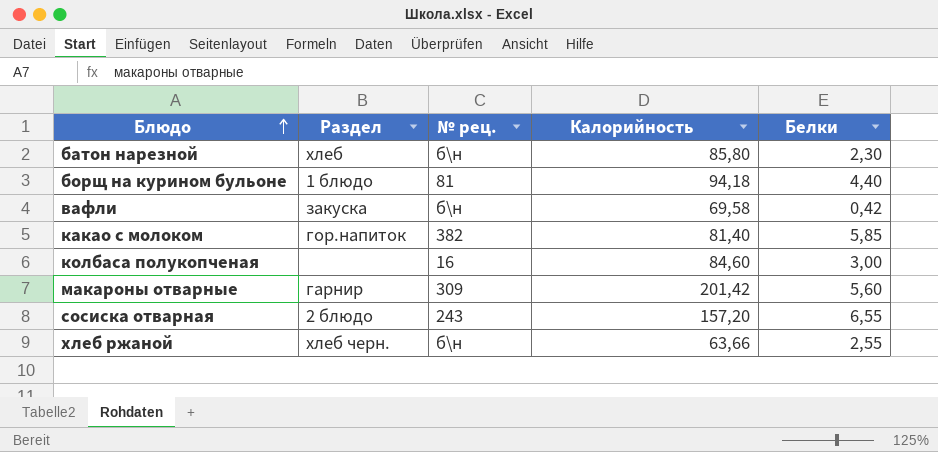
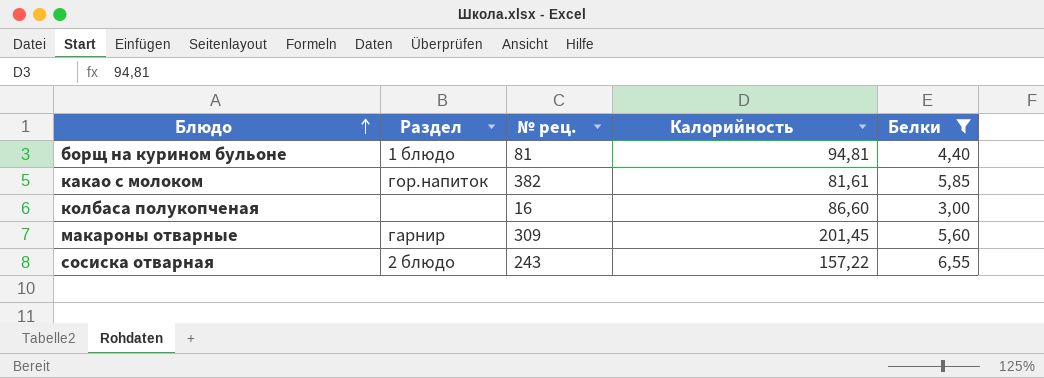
filter: none -> Белки >= 3,00
борщ на курином бульоне | Калорийность: 94,18 -> 94,81
какао с молоком | Калорийность: 81,40 -> 81,61
колбаса полукопченая | Калорийность: 84,60 -> 86,60
макароны отварные | Калорийность: 201,42 -> 201,45
сосиска отварная | Калорийность: 157,20 -> 157,22

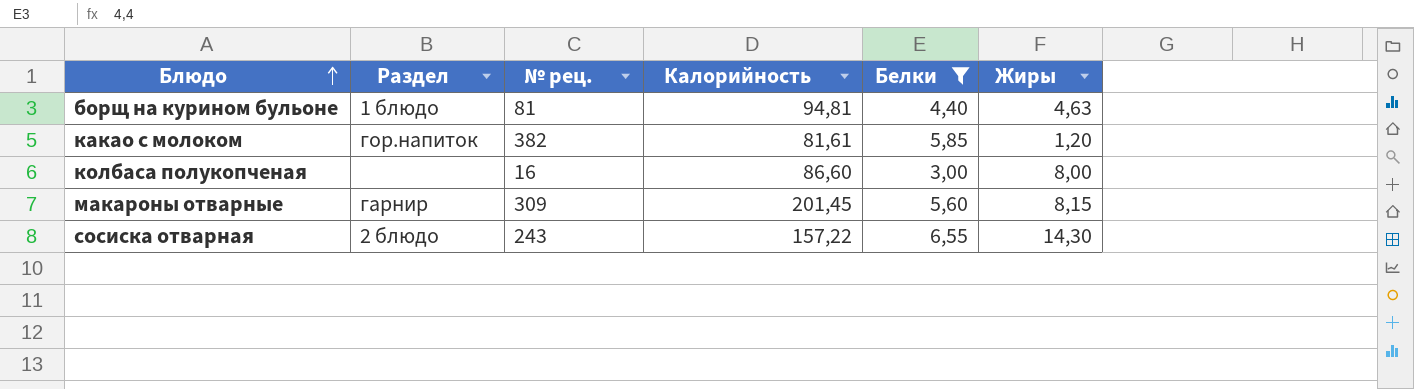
column Жиры | position: none -> 6

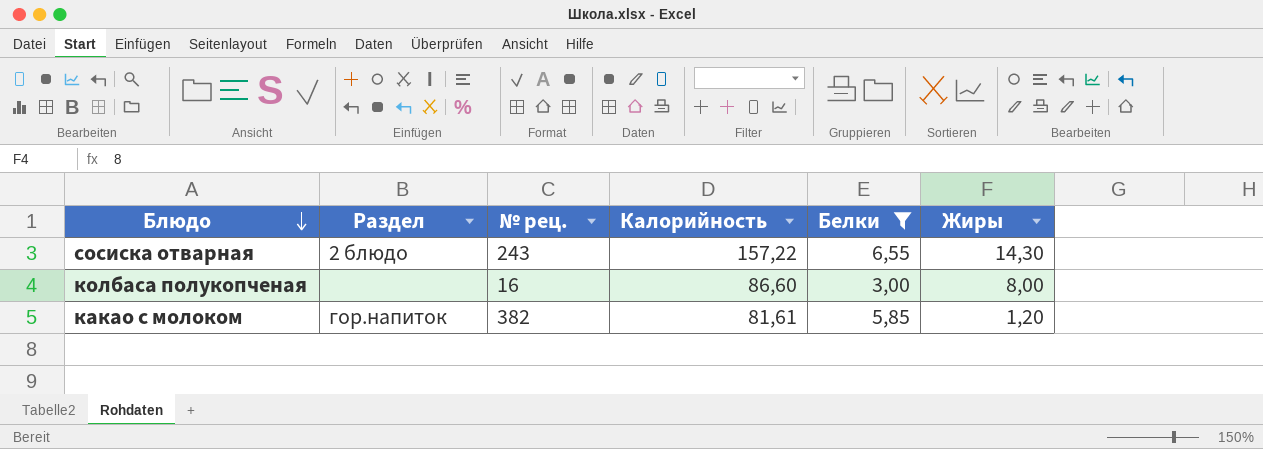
row order: Блюдо ascending -> Блюдо descending
row борщ на курином бульоне: 1 блюдо | 81 | 94,81 | 4,40 | 4,63 -> none
row макароны отварные: гарнир | 309 | 201,45 | 5,60 | 8,15 -> none

